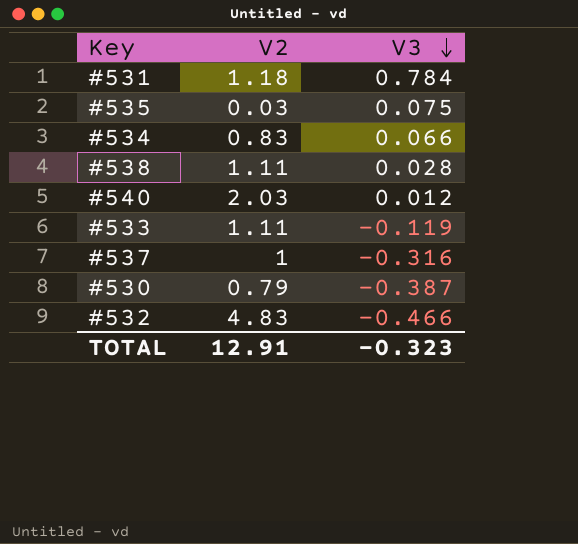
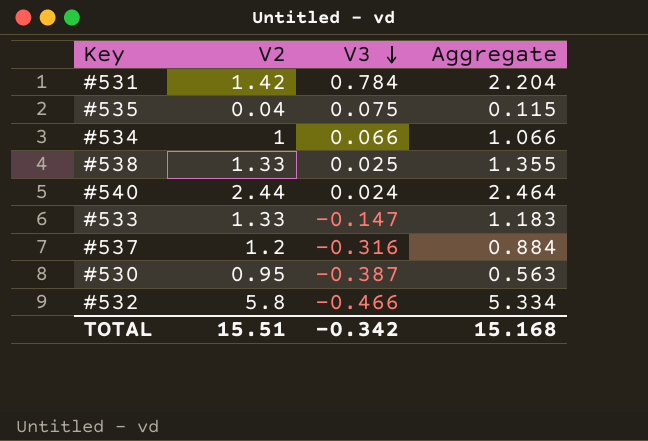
column Aggregate | formula: none -> [V2] + [V3]
#531 | V2: 1.18 -> 1.42
#535 | V2: 0.03 -> 0.04
#534 | V2: 0.83 -> 1
#538 | V2: 1.11 -> 1.33
#538 | V3: 0.028 -> 0.025
#540 | V2: 2.03 -> 2.44
#540 | V3: 0.012 -> 0.024
#533 | V2: 1.11 -> 1.33
#533 | V3: -0.119 -> -0.147
#537 | V2: 1 -> 1.2
#530 | V2: 0.79 -> 0.95
#532 | V2: 4.83 -> 5.8
TOTAL | V2: 12.91 -> 15.51
TOTAL | V3: -0.323 -> -0.342

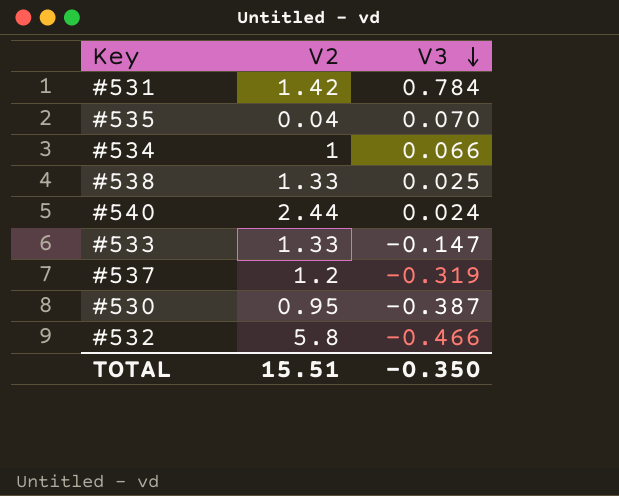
column Aggregate | formula: [V2] + [V3] -> none
#535 | V3: 0.075 -> 0.070
#537 | V3: -0.316 -> -0.319
TOTAL | V3: -0.342 -> -0.350

